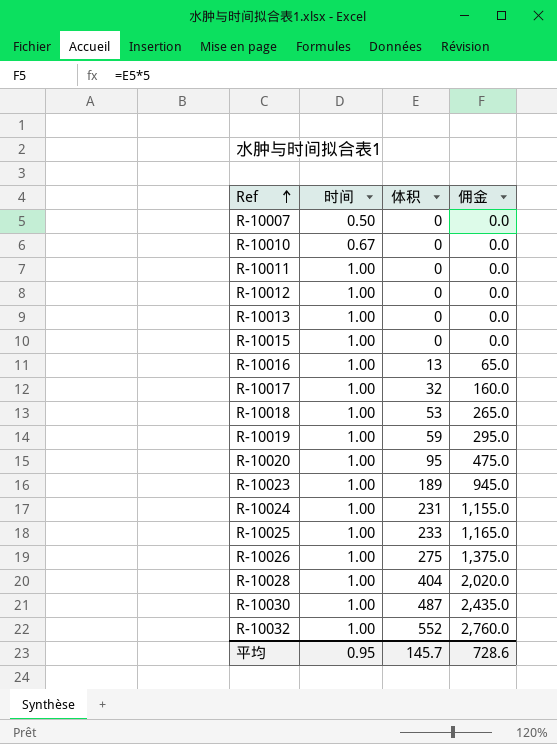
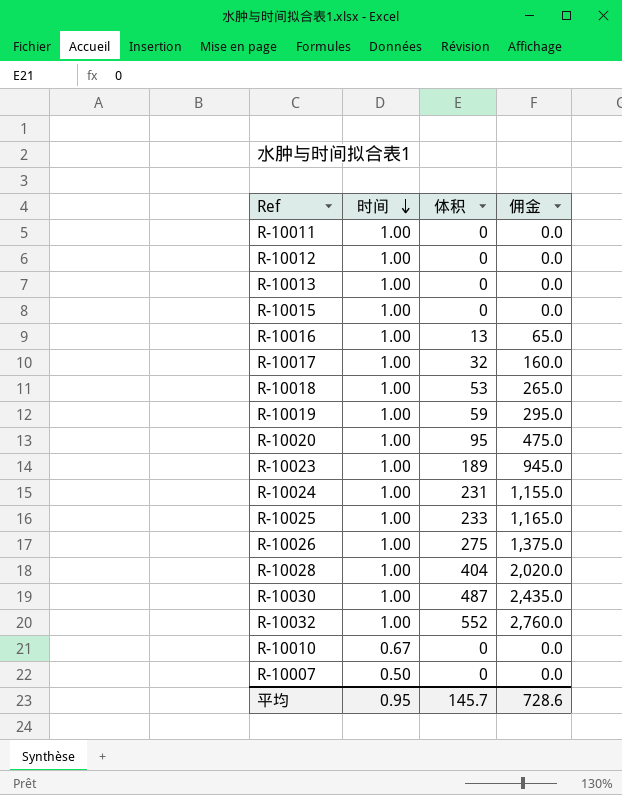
row order: Ref ascending -> 时间 descending

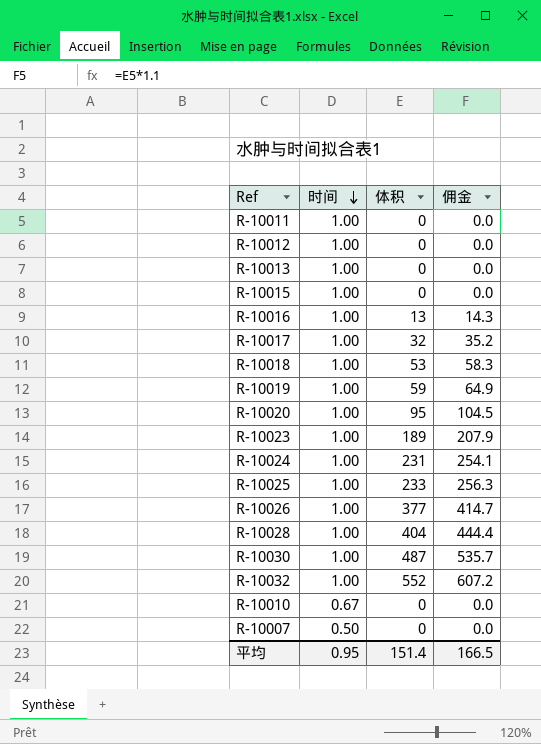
column 佣金 | formula: [体积] * 5 -> [体积] * 1.1
R-10026 | 体积: 275 -> 377
平均 | 体积: 145.7 -> 151.4
平均 | 佣金: 728.6 -> 166.5

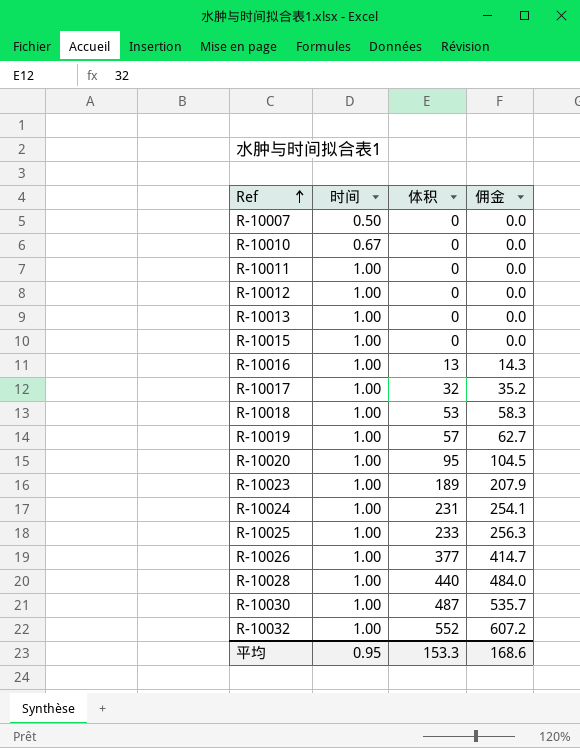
row order: 时间 descending -> Ref ascending
R-10019 | 体积: 59 -> 57
R-10019 | 佣金: 64.9 -> 62.7
R-10028 | 体积: 404 -> 440
R-10028 | 佣金: 444.4 -> 484.0
平均 | 体积: 151.4 -> 153.3
平均 | 佣金: 166.5 -> 168.6

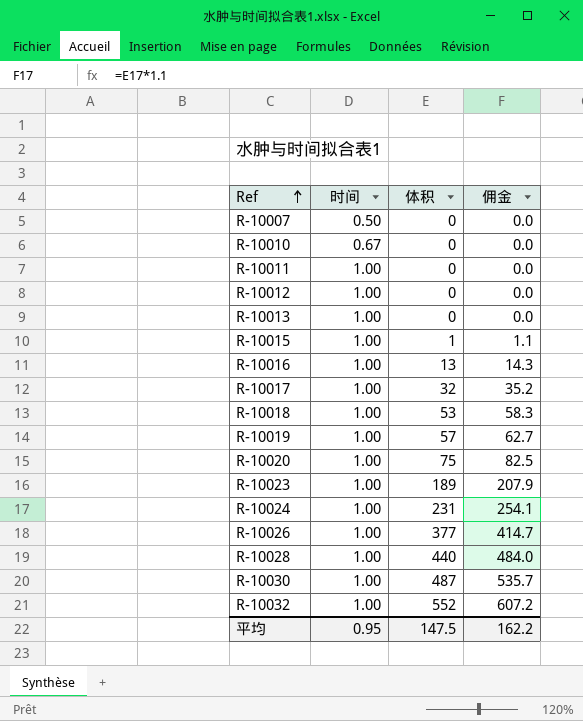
row R-10025: 1.00 | 233 | 256.3 -> none
R-10015 | 体积: 0 -> 1
R-10015 | 佣金: 0.0 -> 1.1
R-10020 | 体积: 95 -> 75
R-10020 | 佣金: 104.5 -> 82.5
平均 | 体积: 153.3 -> 147.5
平均 | 佣金: 168.6 -> 162.2

